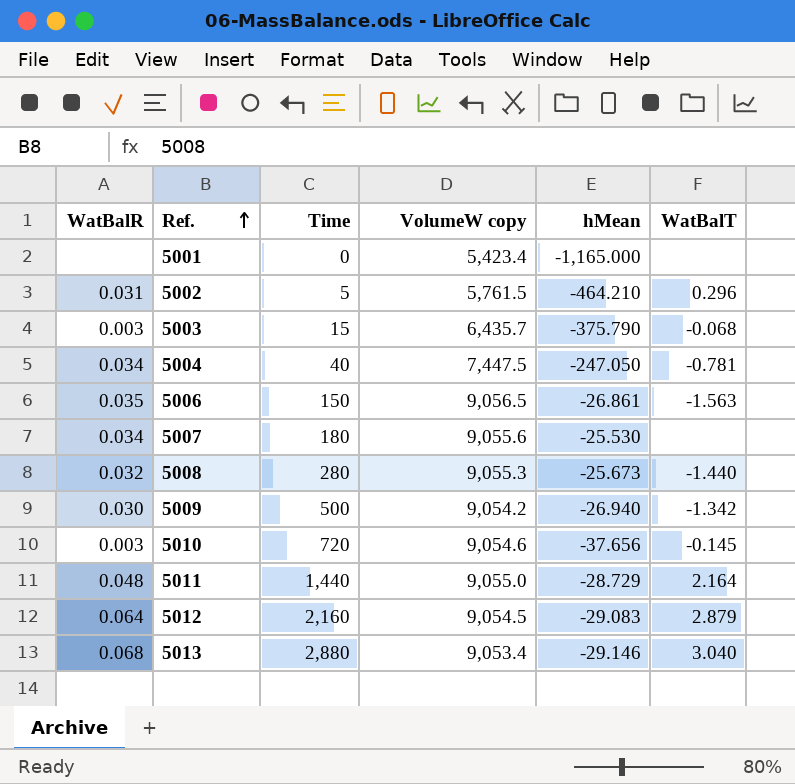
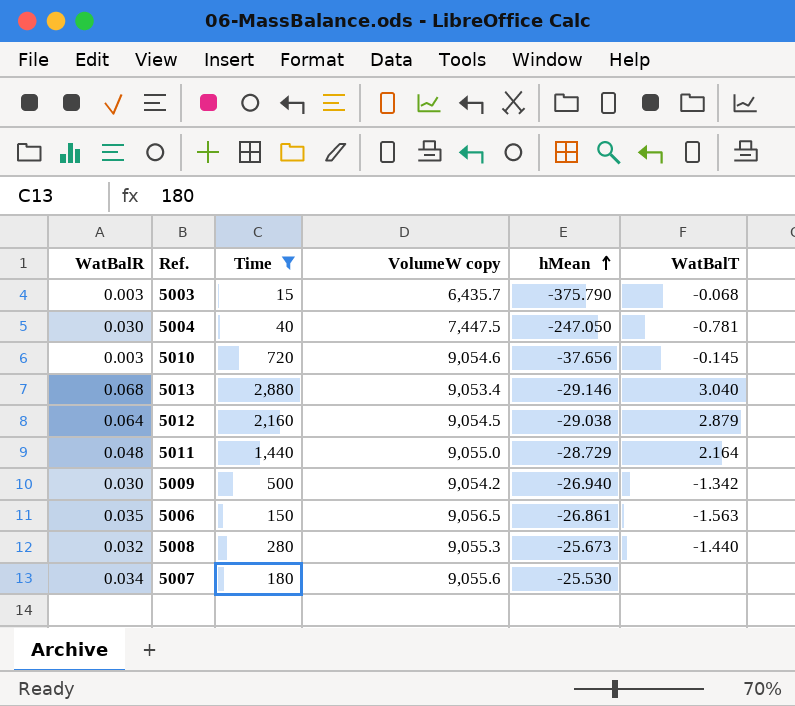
filter: none -> Time >= 15
row order: Ref. ascending -> hMean ascending
5004 | WatBalR: 0.034 -> 0.030
5012 | hMean: -29.083 -> -29.038

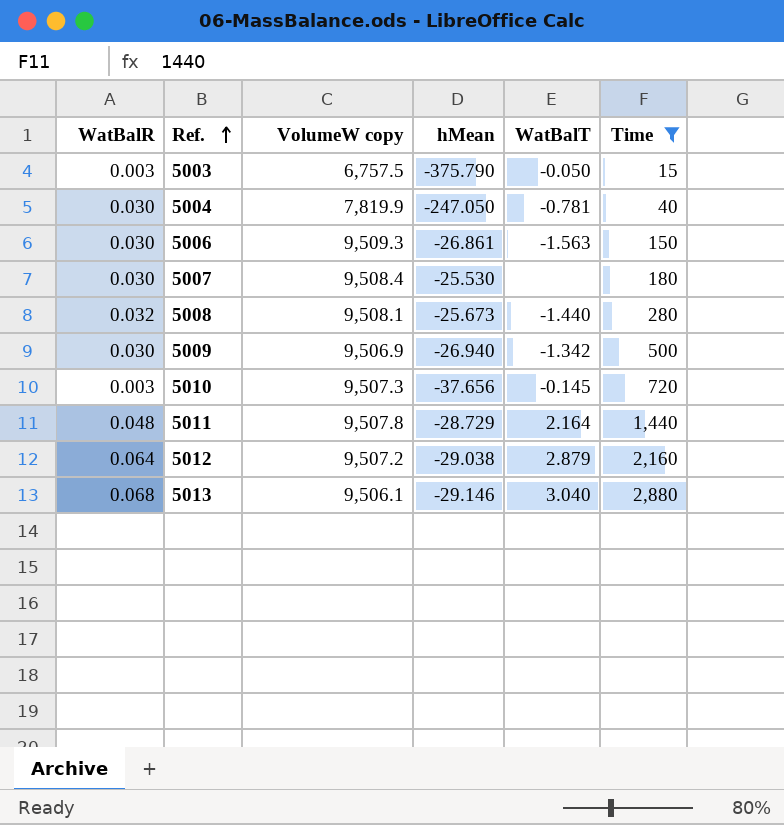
row order: hMean ascending -> Ref. ascending
column Time | position: 3 -> 6
5003 | VolumeW copy: 6,435.7 -> 6,757.5
5003 | WatBalT: -0.068 -> -0.050
5004 | VolumeW copy: 7,447.5 -> 7,819.9
5006 | WatBalR: 0.035 -> 0.030
5006 | VolumeW copy: 9,056.5 -> 9,509.3
5007 | WatBalR: 0.034 -> 0.030
5007 | VolumeW copy: 9,055.6 -> 9,508.4
5008 | VolumeW copy: 9,055.3 -> 9,508.1
5009 | VolumeW copy: 9,054.2 -> 9,506.9
5010 | VolumeW copy: 9,054.6 -> 9,507.3
5011 | VolumeW copy: 9,055.0 -> 9,507.8
5012 | VolumeW copy: 9,054.5 -> 9,507.2
5013 | VolumeW copy: 9,053.4 -> 9,506.1

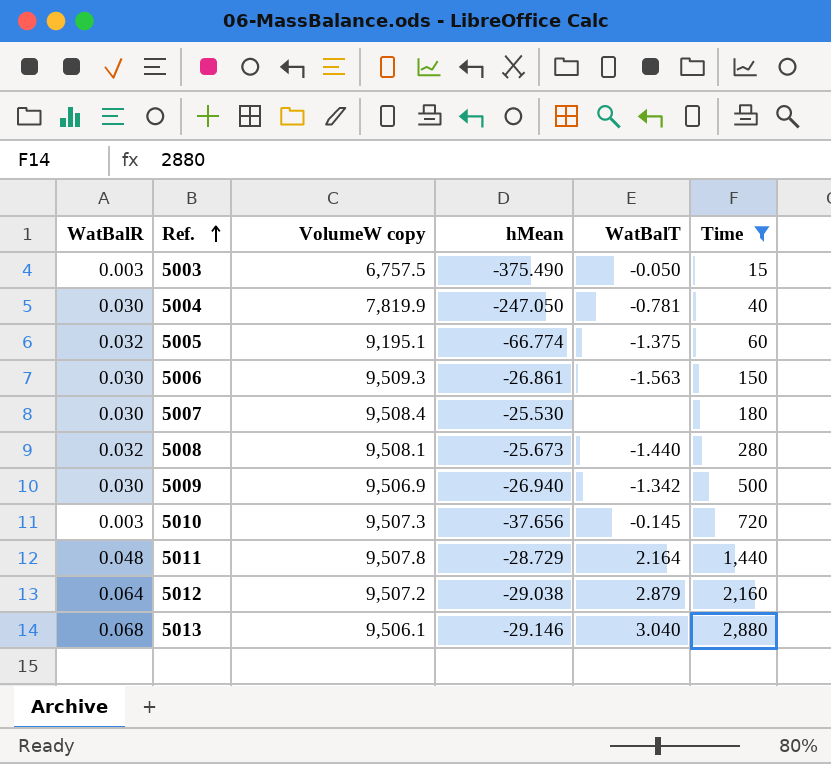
5003 | hMean: -375.790 -> -375.490
row 5005: none -> 0.032 | 9,195.1 | -66.774 | -1.375 | 60

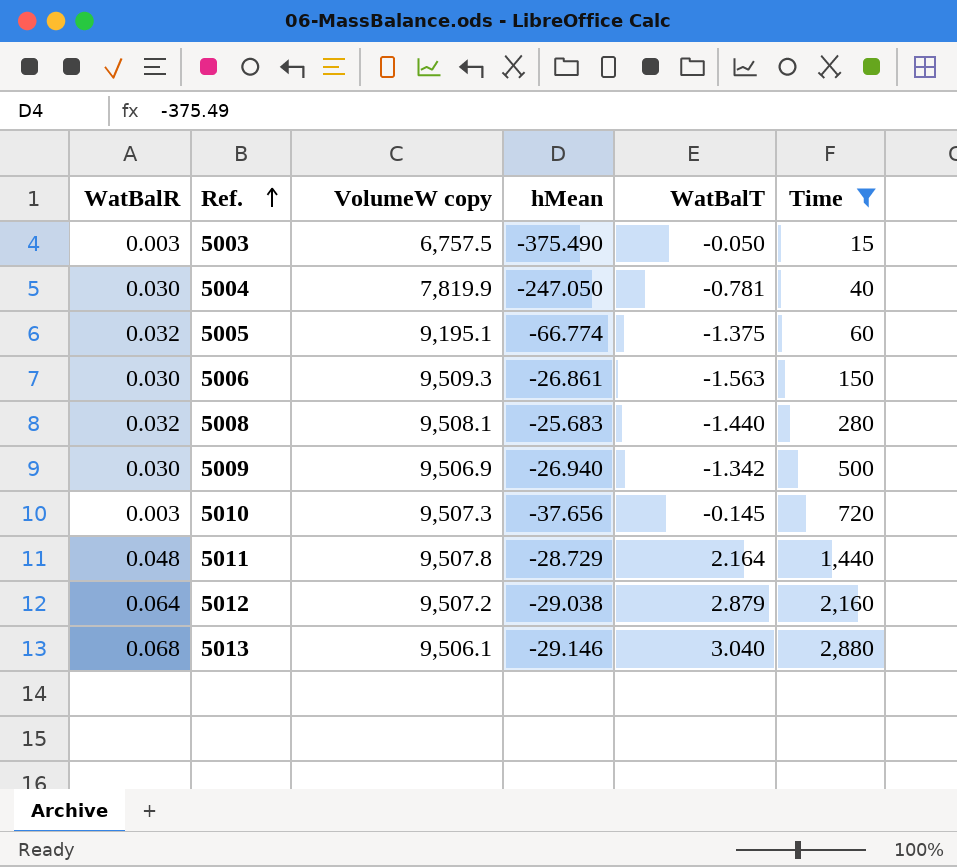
row 5007: 0.030 | 9,508.4 | -25.530 | none | 180 -> none
5008 | hMean: -25.673 -> -25.683

